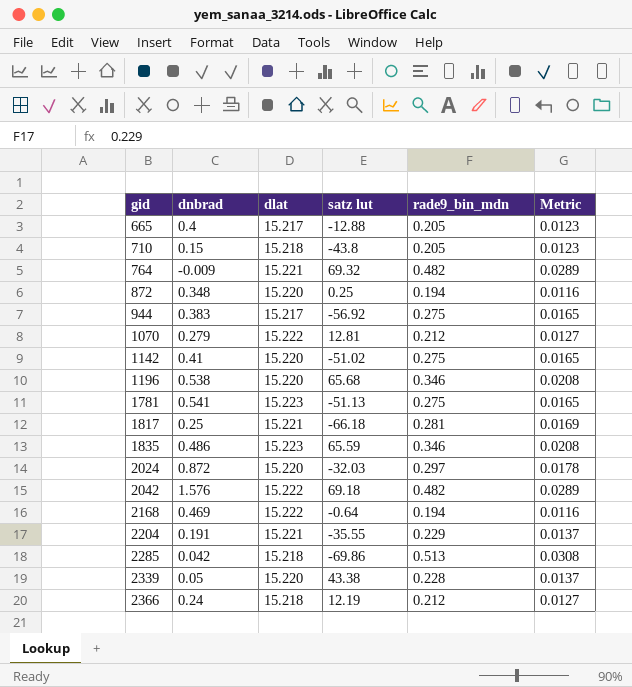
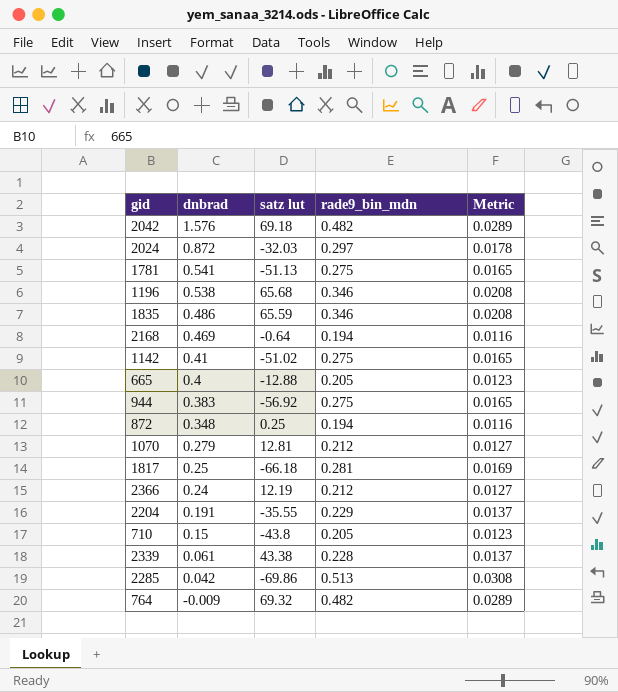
row order: gid ascending -> dnbrad descending
column dlat | position: 3 -> none
2339 | dnbrad: 0.05 -> 0.061

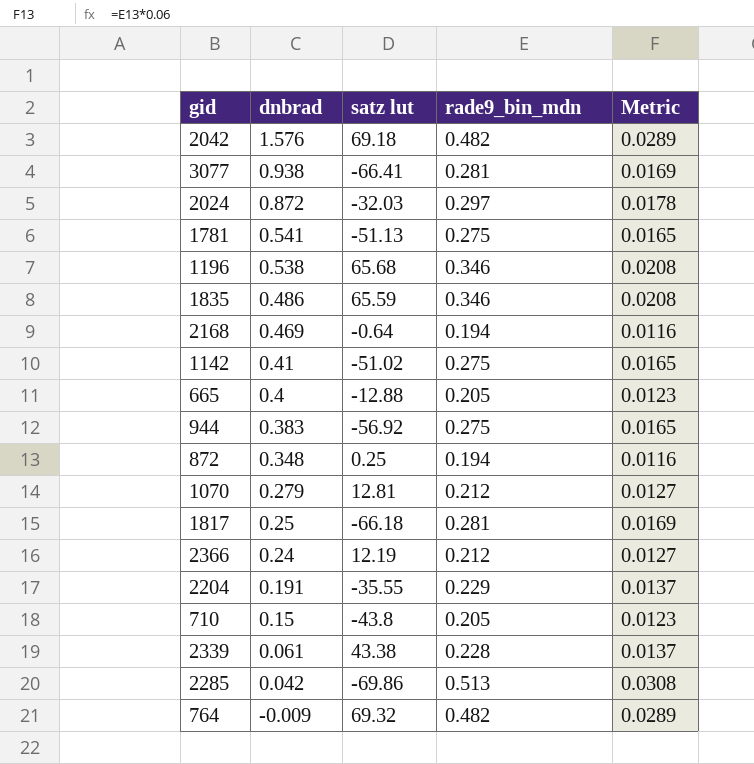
row 3077: none -> 0.938 | -66.41 | 0.281 | 0.0169

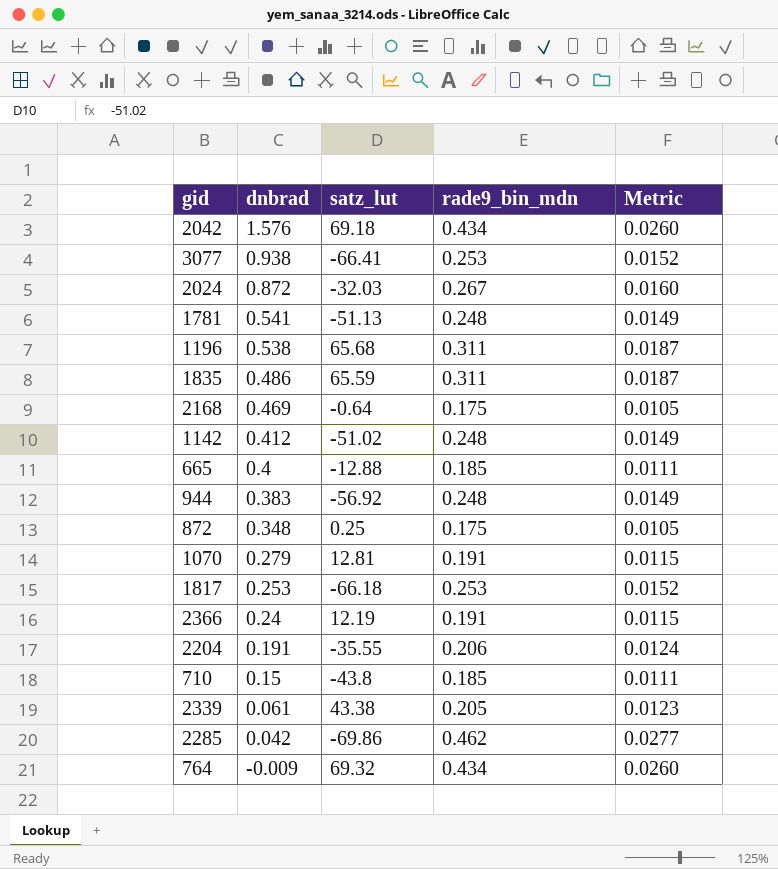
column name: satz lut -> satz_lut
2042 | rade9_bin_mdn: 0.482 -> 0.434
2042 | Metric: 0.0289 -> 0.0260
3077 | rade9_bin_mdn: 0.281 -> 0.253
3077 | Metric: 0.0169 -> 0.0152
2024 | rade9_bin_mdn: 0.297 -> 0.267
2024 | Metric: 0.0178 -> 0.0160
1781 | rade9_bin_mdn: 0.275 -> 0.248
1781 | Metric: 0.0165 -> 0.0149
1196 | rade9_bin_mdn: 0.346 -> 0.311
1196 | Metric: 0.0208 -> 0.0187
1835 | rade9_bin_mdn: 0.346 -> 0.311
1835 | Metric: 0.0208 -> 0.0187
2168 | rade9_bin_mdn: 0.194 -> 0.175
2168 | Metric: 0.0116 -> 0.0105
1142 | dnbrad: 0.41 -> 0.412
1142 | rade9_bin_mdn: 0.275 -> 0.248
1142 | Metric: 0.0165 -> 0.0149
665 | rade9_bin_mdn: 0.205 -> 0.185
665 | Metric: 0.0123 -> 0.0111
944 | rade9_bin_mdn: 0.275 -> 0.248
944 | Metric: 0.0165 -> 0.0149
872 | rade9_bin_mdn: 0.194 -> 0.175
872 | Metric: 0.0116 -> 0.0105
1070 | rade9_bin_mdn: 0.212 -> 0.191
1070 | Metric: 0.0127 -> 0.0115
1817 | dnbrad: 0.25 -> 0.253
1817 | rade9_bin_mdn: 0.281 -> 0.253
1817 | Metric: 0.0169 -> 0.0152
2366 | rade9_bin_mdn: 0.212 -> 0.191
2366 | Metric: 0.0127 -> 0.0115
2204 | rade9_bin_mdn: 0.229 -> 0.206
2204 | Metric: 0.0137 -> 0.0124
710 | rade9_bin_mdn: 0.205 -> 0.185
710 | Metric: 0.0123 -> 0.0111
2339 | rade9_bin_mdn: 0.228 -> 0.205
2339 | Metric: 0.0137 -> 0.0123
2285 | rade9_bin_mdn: 0.513 -> 0.462
2285 | Metric: 0.0308 -> 0.0277
764 | rade9_bin_mdn: 0.482 -> 0.434
764 | Metric: 0.0289 -> 0.0260

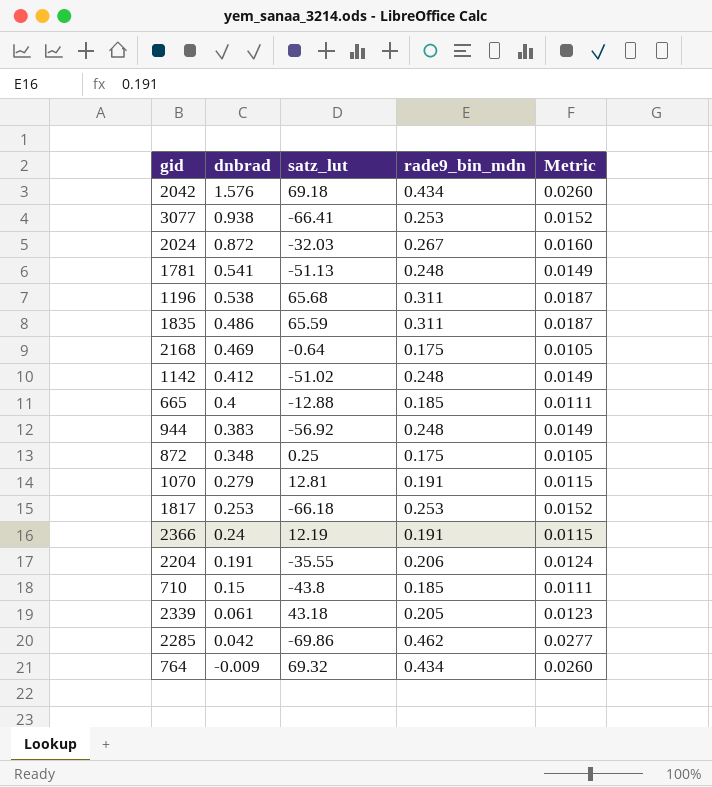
2339 | satz_lut: 43.38 -> 43.18

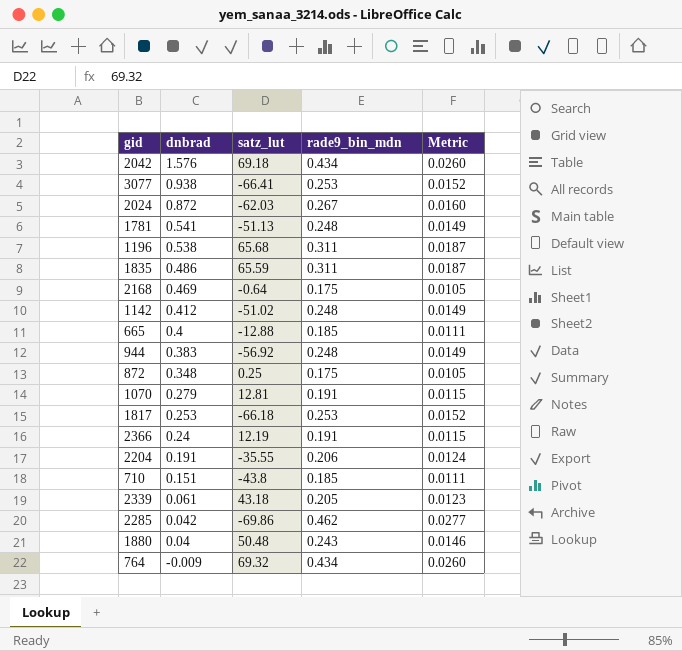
2024 | satz_lut: -32.03 -> -62.03
710 | dnbrad: 0.15 -> 0.151
row 1880: none -> 0.04 | 50.48 | 0.243 | 0.0146

